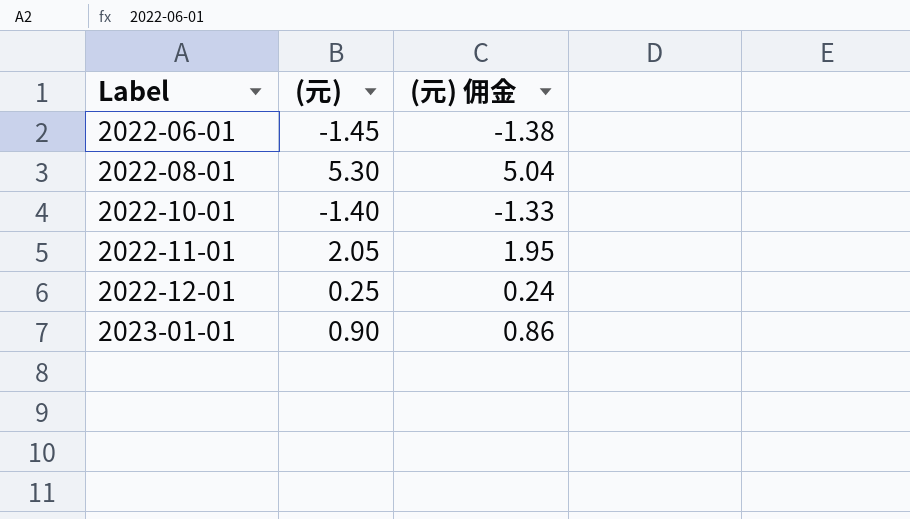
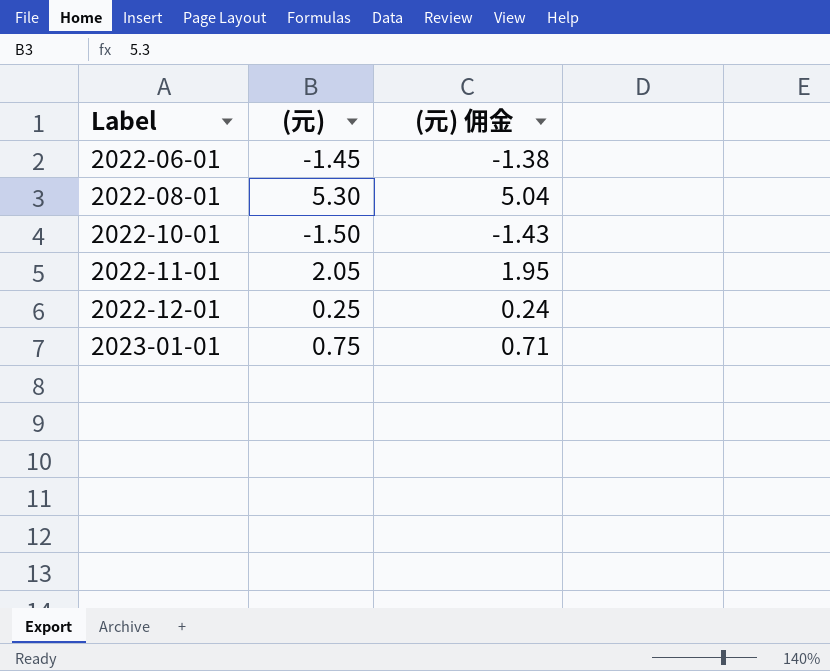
2022-10-01 | (元): -1.40 -> -1.50
2022-10-01 | (元) 佣金: -1.33 -> -1.43
2023-01-01 | (元): 0.90 -> 0.75
2023-01-01 | (元) 佣金: 0.86 -> 0.71

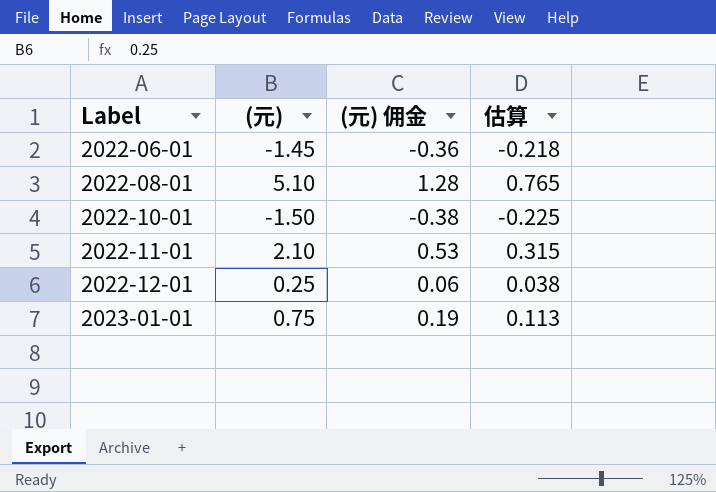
column (元) 佣金 | formula: [(元)] * 0.95 -> [(元)] * 0.25
column 估算 | formula: none -> [(元)] * 0.15
2022-08-01 | (元): 5.30 -> 5.10
2022-11-01 | (元): 2.05 -> 2.10

